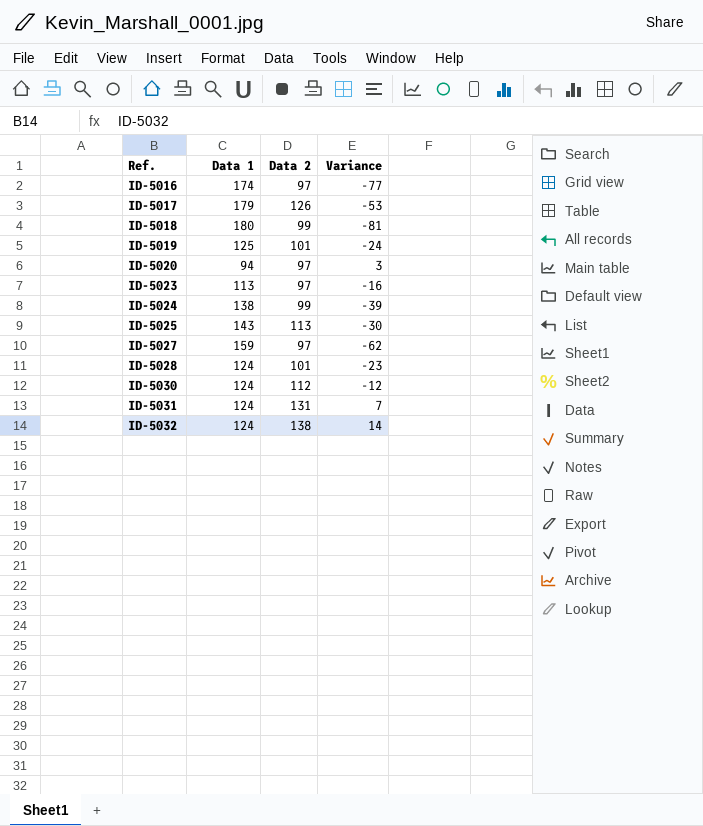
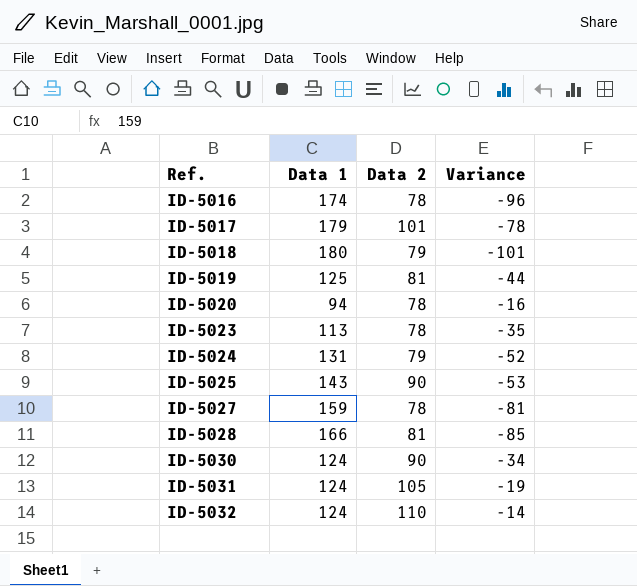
ID-5016 | Data 2: 97 -> 78
ID-5016 | Variance: -77 -> -96
ID-5017 | Data 2: 126 -> 101
ID-5017 | Variance: -53 -> -78
ID-5018 | Data 2: 99 -> 79
ID-5018 | Variance: -81 -> -101
ID-5019 | Data 2: 101 -> 81
ID-5019 | Variance: -24 -> -44
ID-5020 | Data 2: 97 -> 78
ID-5020 | Variance: 3 -> -16
ID-5023 | Data 2: 97 -> 78
ID-5023 | Variance: -16 -> -35
ID-5024 | Data 1: 138 -> 131
ID-5024 | Data 2: 99 -> 79
ID-5024 | Variance: -39 -> -52
ID-5025 | Data 2: 113 -> 90
ID-5025 | Variance: -30 -> -53
ID-5027 | Data 2: 97 -> 78
ID-5027 | Variance: -62 -> -81
ID-5028 | Data 1: 124 -> 166
ID-5028 | Data 2: 101 -> 81
ID-5028 | Variance: -23 -> -85
ID-5030 | Data 2: 112 -> 90
ID-5030 | Variance: -12 -> -34
ID-5031 | Data 2: 131 -> 105
ID-5031 | Variance: 7 -> -19
ID-5032 | Data 2: 138 -> 110
ID-5032 | Variance: 14 -> -14

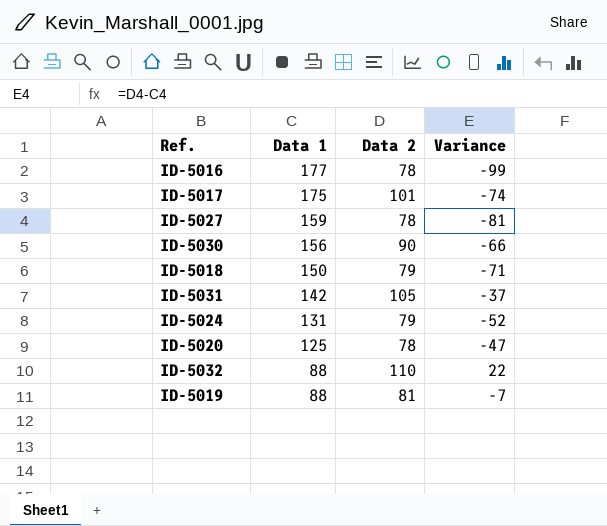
row order: Ref. ascending -> Data 1 descending
row ID-5023: 113 | 78 | -35 -> none
row ID-5025: 143 | 90 | -53 -> none
row ID-5028: 166 | 81 | -85 -> none
ID-5016 | Data 1: 174 -> 177
ID-5016 | Variance: -96 -> -99
ID-5017 | Data 1: 179 -> 175
ID-5017 | Variance: -78 -> -74
ID-5030 | Data 1: 124 -> 156
ID-5030 | Variance: -34 -> -66
ID-5018 | Data 1: 180 -> 150
ID-5018 | Variance: -101 -> -71
ID-5031 | Data 1: 124 -> 142
ID-5031 | Variance: -19 -> -37
ID-5020 | Data 1: 94 -> 125
ID-5020 | Variance: -16 -> -47
ID-5032 | Data 1: 124 -> 88
ID-5032 | Variance: -14 -> 22
ID-5019 | Data 1: 125 -> 88
ID-5019 | Variance: -44 -> -7

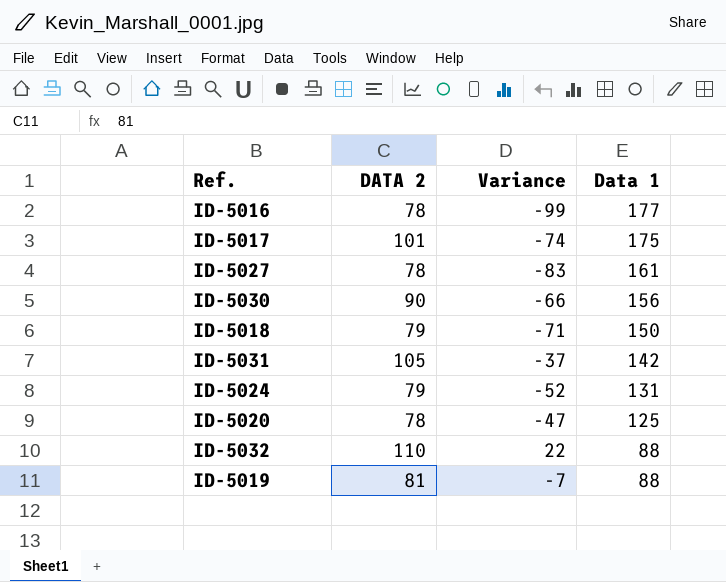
column name: Data 2 -> DATA 2
column Data 1 | position: 2 -> 4
ID-5027 | Variance: -81 -> -83
ID-5027 | Data 1: 159 -> 161

